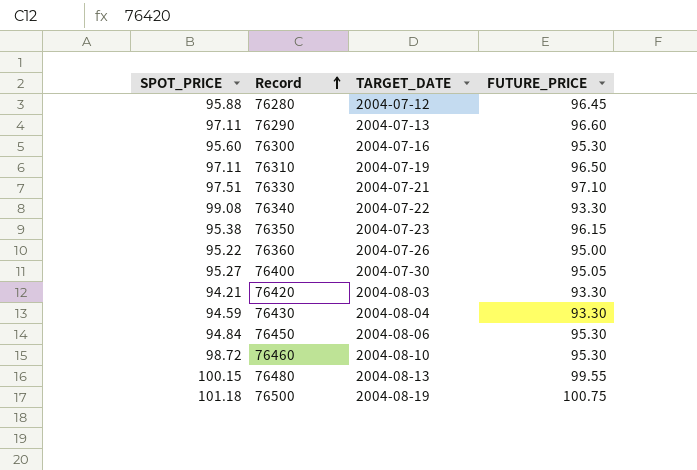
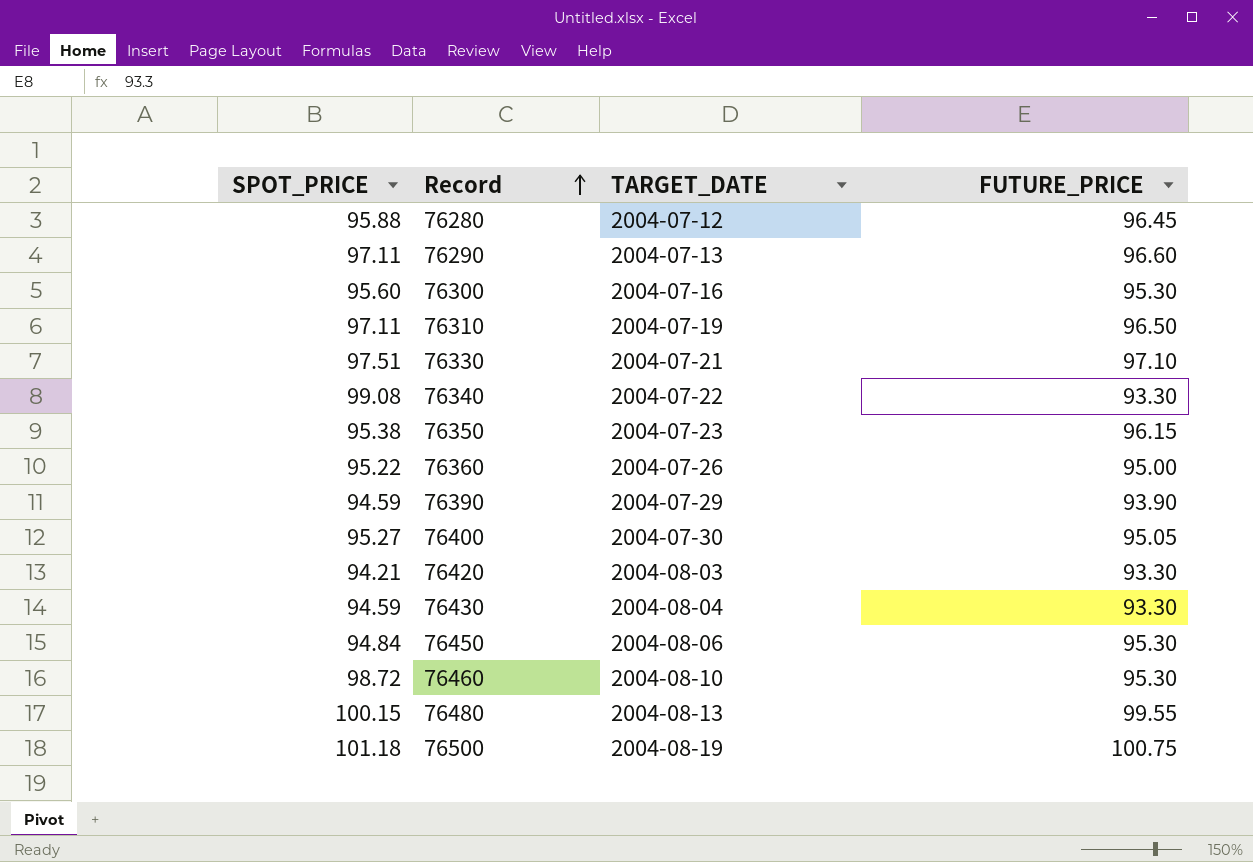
row 76390: none -> 94.59 | 2004-07-29 | 93.90

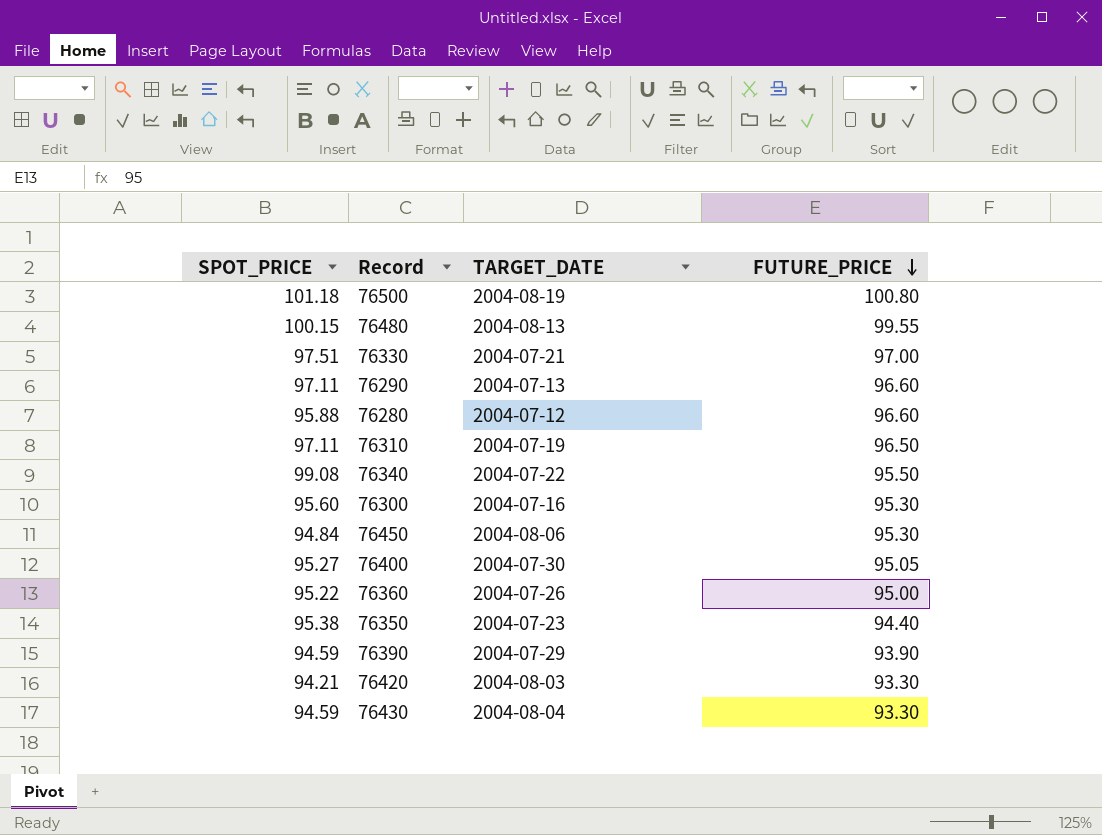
row order: Record ascending -> FUTURE_PRICE descending
row 76460: 98.72 | 2004-08-10 | 95.30 -> none
76500 | FUTURE_PRICE: 100.75 -> 100.80
76330 | FUTURE_PRICE: 97.10 -> 97.00
76280 | FUTURE_PRICE: 96.45 -> 96.60
76340 | FUTURE_PRICE: 93.30 -> 95.50
76350 | FUTURE_PRICE: 96.15 -> 94.40

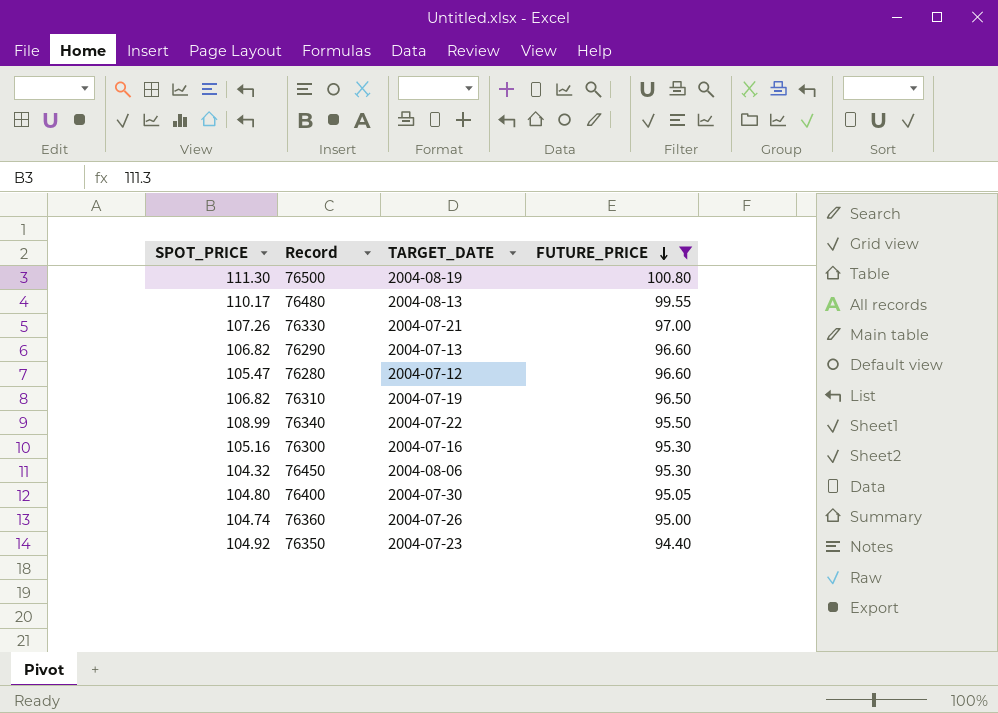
filter: none -> FUTURE_PRICE >= 94.40
76500 | SPOT_PRICE: 101.18 -> 111.30
76480 | SPOT_PRICE: 100.15 -> 110.17
76330 | SPOT_PRICE: 97.51 -> 107.26
76290 | SPOT_PRICE: 97.11 -> 106.82
76280 | SPOT_PRICE: 95.88 -> 105.47
76310 | SPOT_PRICE: 97.11 -> 106.82
76340 | SPOT_PRICE: 99.08 -> 108.99
76300 | SPOT_PRICE: 95.60 -> 105.16
76450 | SPOT_PRICE: 94.84 -> 104.32
76400 | SPOT_PRICE: 95.27 -> 104.80
76360 | SPOT_PRICE: 95.22 -> 104.74
76350 | SPOT_PRICE: 95.38 -> 104.92

